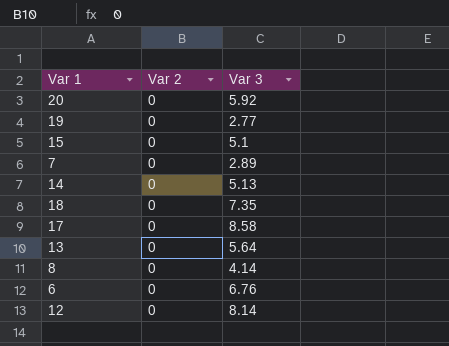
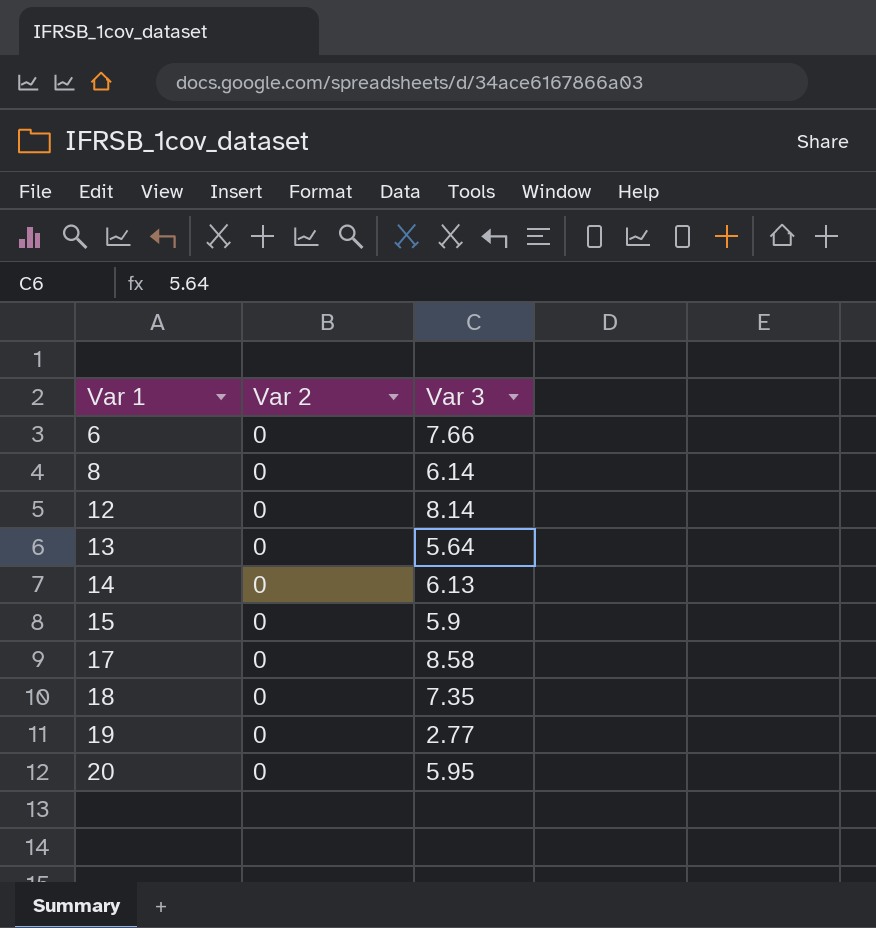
row order: none -> Var 1 ascending
row 7: 0 | 2.89 -> none
6 | Var 3: 6.76 -> 7.66
8 | Var 3: 4.14 -> 6.14
14 | Var 3: 5.13 -> 6.13
15 | Var 3: 5.1 -> 5.9
20 | Var 3: 5.92 -> 5.95

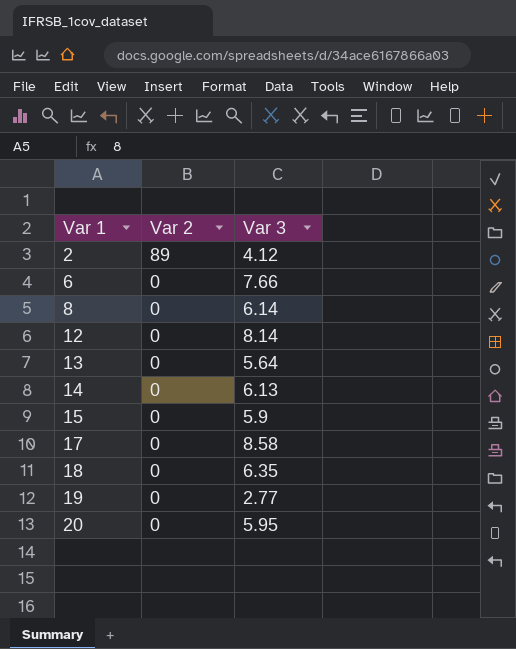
row 2: none -> 89 | 4.12
18 | Var 3: 7.35 -> 6.35

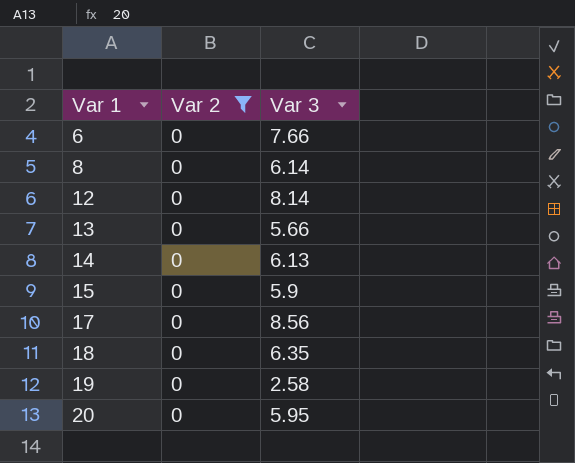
filter: none -> Var 2 = 0
13 | Var 3: 5.64 -> 5.66
17 | Var 3: 8.58 -> 8.56
19 | Var 3: 2.77 -> 2.58

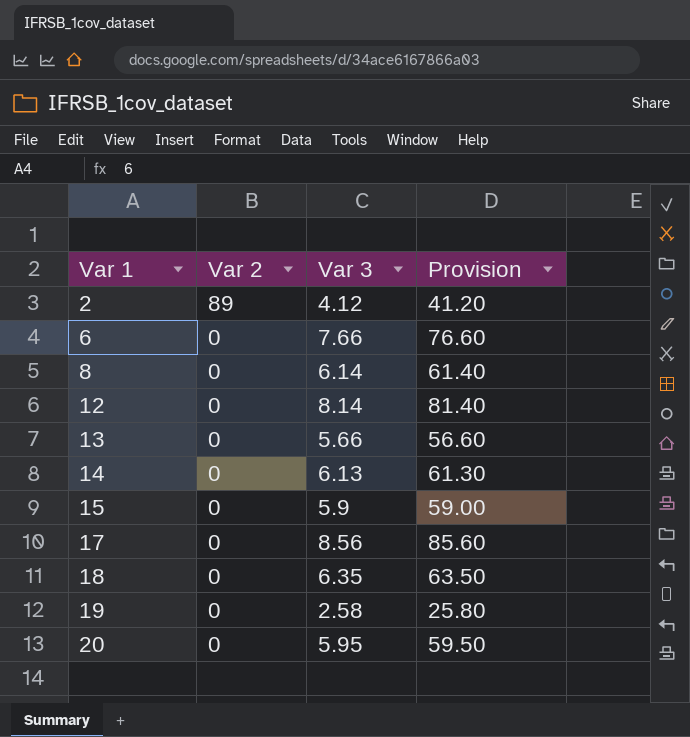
filter: Var 2 = 0 -> none
column Provision | formula: none -> [Var 3] * 10

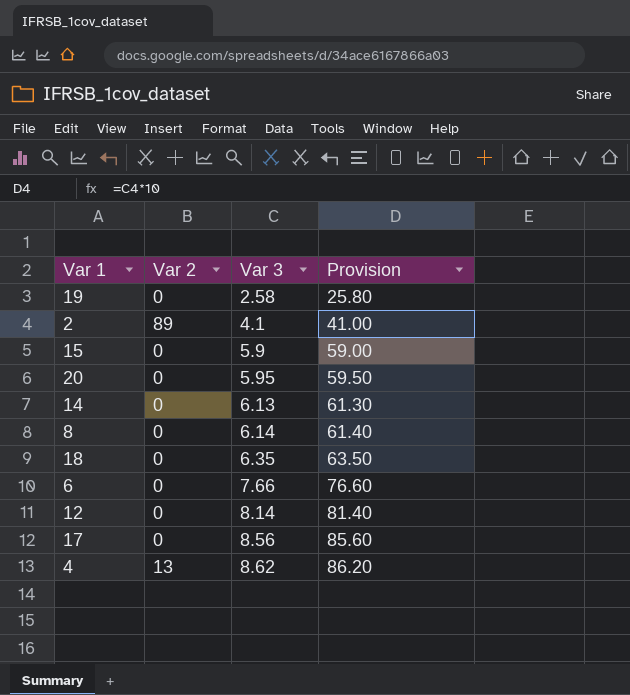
row order: Var 1 ascending -> Var 3 ascending
row 13: 0 | 5.66 | 56.60 -> none
2 | Var 3: 4.12 -> 4.1
2 | Provision: 41.20 -> 41.00
row 4: none -> 13 | 8.62 | 86.20

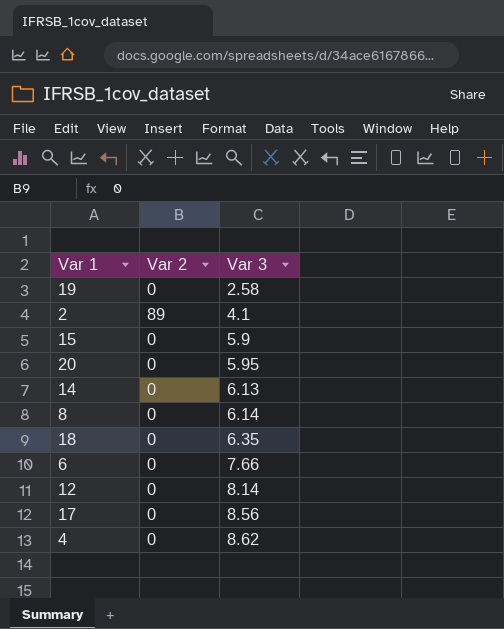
column Provision | formula: [Var 3] * 10 -> none
4 | Var 2: 13 -> 0

